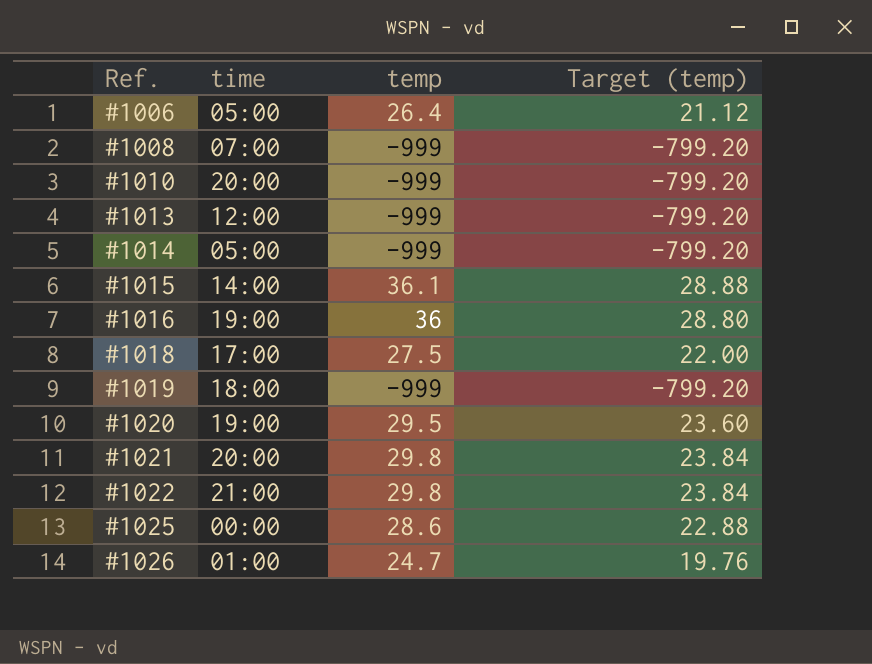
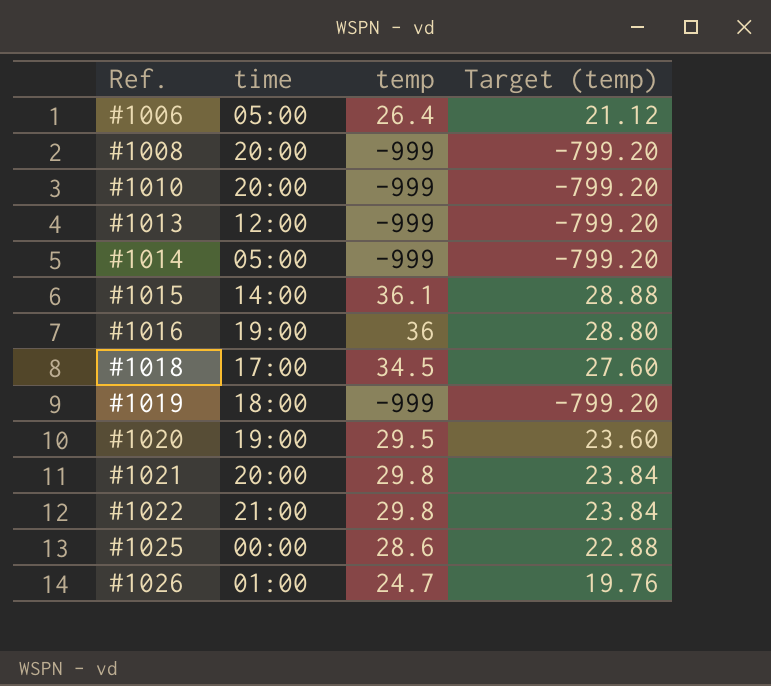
#1008 | time: 07:00 -> 20:00
#1018 | temp: 27.5 -> 34.5
#1018 | Target (temp): 22.00 -> 27.60

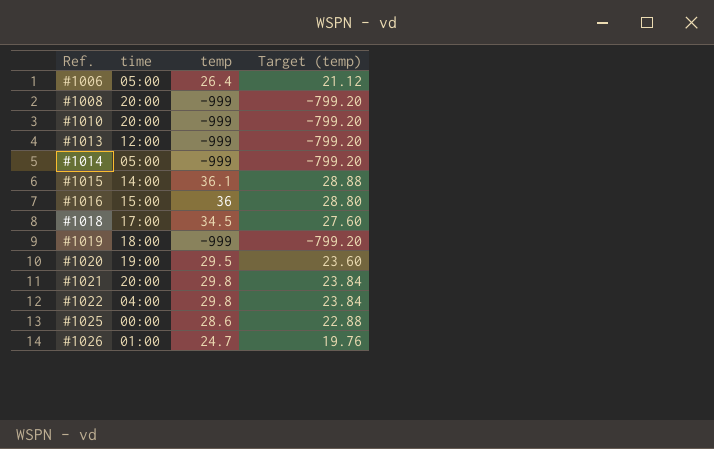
#1016 | time: 19:00 -> 15:00
#1022 | time: 21:00 -> 04:00

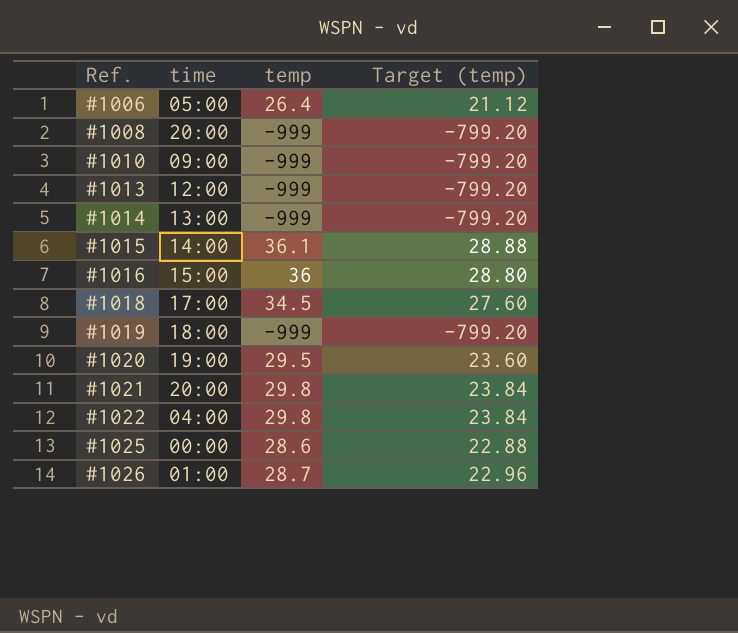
#1010 | time: 20:00 -> 09:00
#1014 | time: 05:00 -> 13:00
#1026 | temp: 24.7 -> 28.7
#1026 | Target (temp): 19.76 -> 22.96

